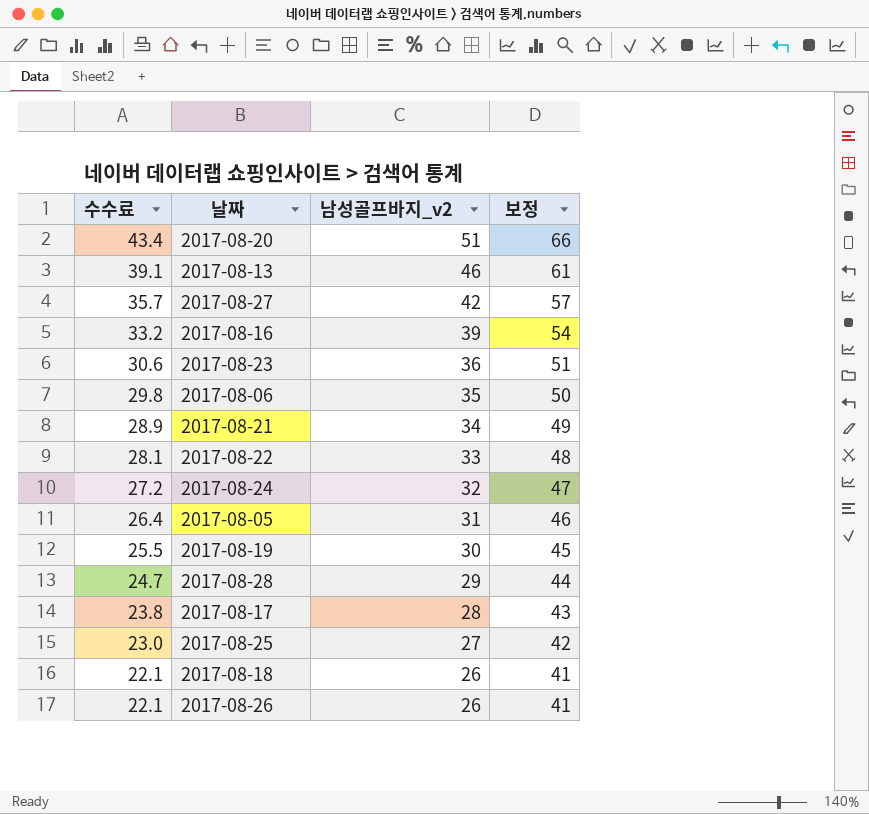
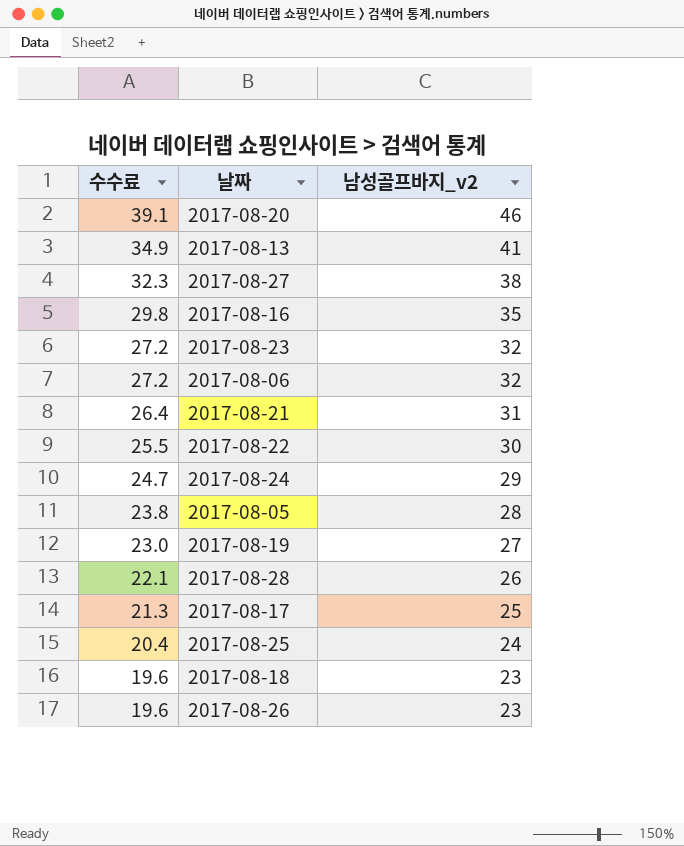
column 보정 | formula: [남성골프바지_v2] + 15 -> none
2017-08-20 | 수수료: 43.4 -> 39.1
2017-08-20 | 남성골프바지_v2: 51 -> 46
2017-08-13 | 수수료: 39.1 -> 34.9
2017-08-13 | 남성골프바지_v2: 46 -> 41
2017-08-27 | 수수료: 35.7 -> 32.3
2017-08-27 | 남성골프바지_v2: 42 -> 38
2017-08-16 | 수수료: 33.2 -> 29.8
2017-08-16 | 남성골프바지_v2: 39 -> 35
2017-08-23 | 수수료: 30.6 -> 27.2
2017-08-23 | 남성골프바지_v2: 36 -> 32
2017-08-06 | 수수료: 29.8 -> 27.2
2017-08-06 | 남성골프바지_v2: 35 -> 32
2017-08-21 | 수수료: 28.9 -> 26.4
2017-08-21 | 남성골프바지_v2: 34 -> 31
2017-08-22 | 수수료: 28.1 -> 25.5
2017-08-22 | 남성골프바지_v2: 33 -> 30
2017-08-24 | 수수료: 27.2 -> 24.7
2017-08-24 | 남성골프바지_v2: 32 -> 29
2017-08-05 | 수수료: 26.4 -> 23.8
2017-08-05 | 남성골프바지_v2: 31 -> 28
2017-08-19 | 수수료: 25.5 -> 23.0
2017-08-19 | 남성골프바지_v2: 30 -> 27
2017-08-28 | 수수료: 24.7 -> 22.1
2017-08-28 | 남성골프바지_v2: 29 -> 26
2017-08-17 | 수수료: 23.8 -> 21.3
2017-08-17 | 남성골프바지_v2: 28 -> 25
2017-08-25 | 수수료: 23.0 -> 20.4
2017-08-25 | 남성골프바지_v2: 27 -> 24
2017-08-18 | 수수료: 22.1 -> 19.6
2017-08-18 | 남성골프바지_v2: 26 -> 23
2017-08-26 | 수수료: 22.1 -> 19.6
2017-08-26 | 남성골프바지_v2: 26 -> 23

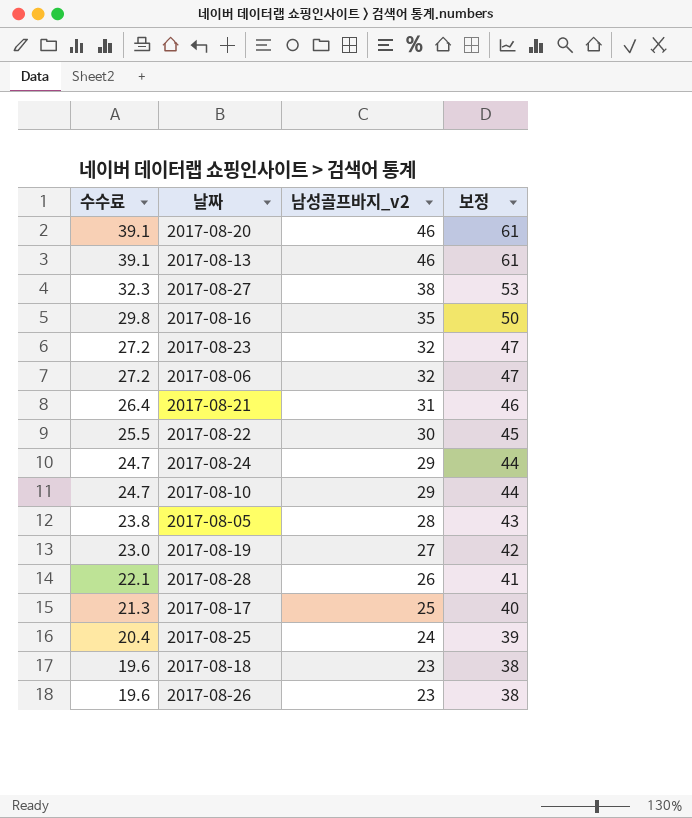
column 보정 | formula: none -> [남성골프바지_v2] + 15
2017-08-13 | 수수료: 34.9 -> 39.1
2017-08-13 | 남성골프바지_v2: 41 -> 46
row 2017-08-10: none -> 24.7 | 29 | 44

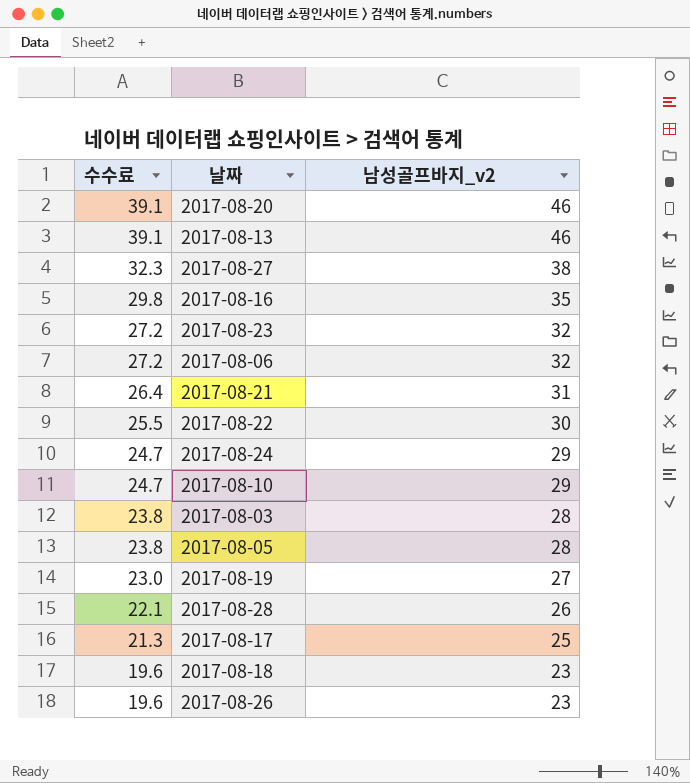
column 보정 | formula: [남성골프바지_v2] + 15 -> none
row 2017-08-25: 20.4 | 24 | 39 -> none
row 2017-08-03: none -> 23.8 | 28

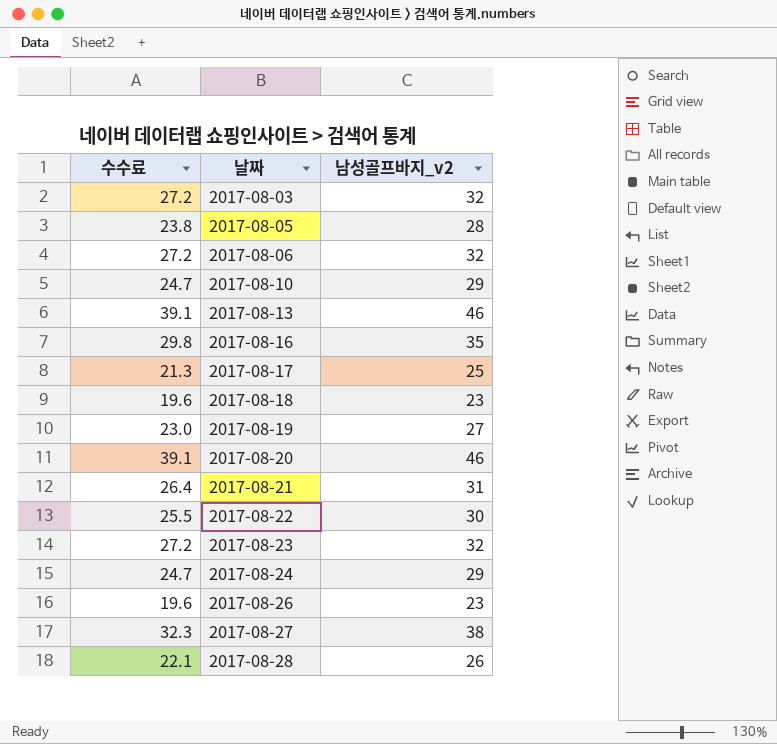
row order: 수수료 descending -> 날짜 ascending
2017-08-03 | 수수료: 23.8 -> 27.2
2017-08-03 | 남성골프바지_v2: 28 -> 32

